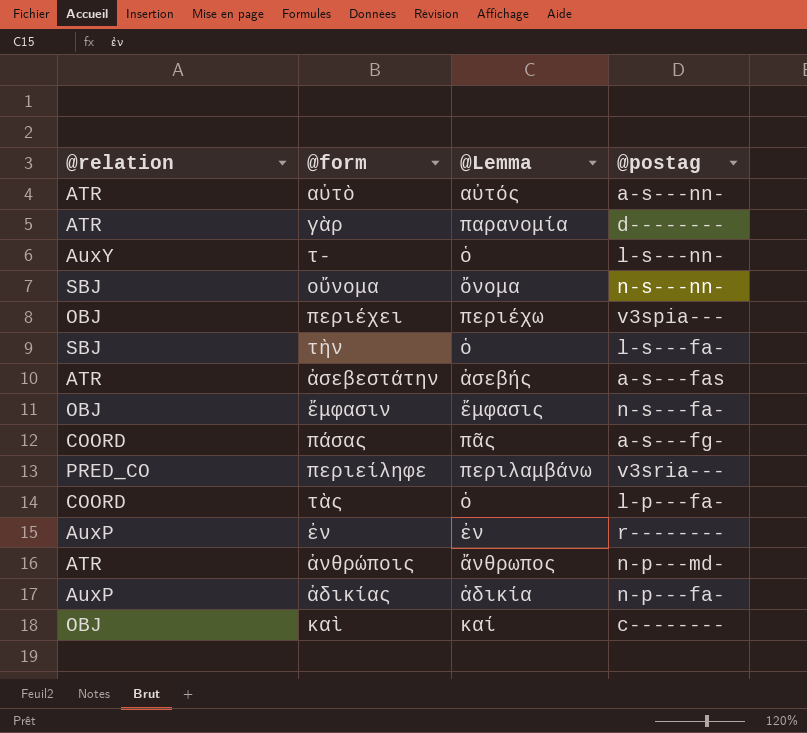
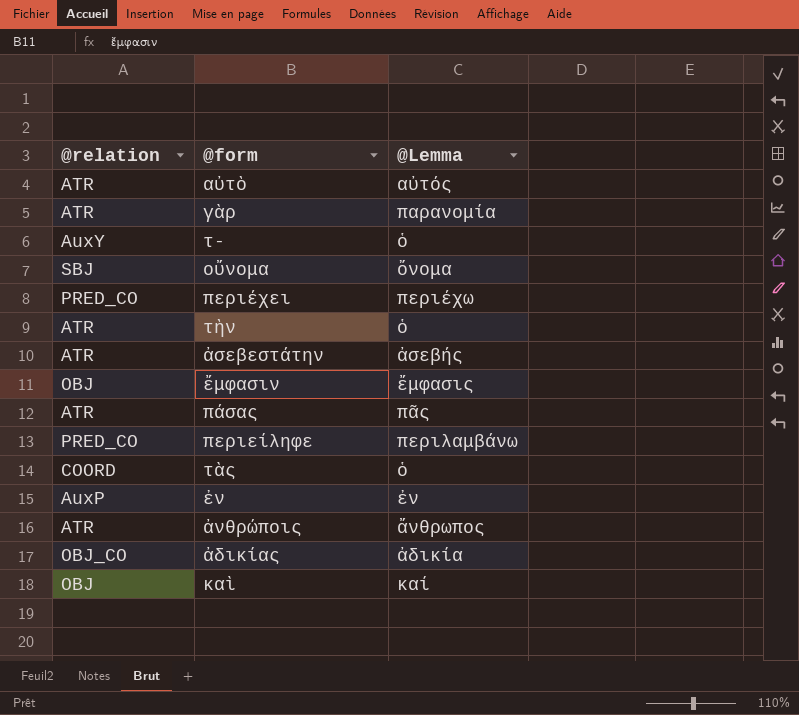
column @postag | position: 4 -> none
περιέχει | @relation: OBJ -> PRED_CO
τὴν | @relation: SBJ -> ATR
πάσας | @relation: COORD -> ATR
ἀδικίας | @relation: AuxP -> OBJ_CO

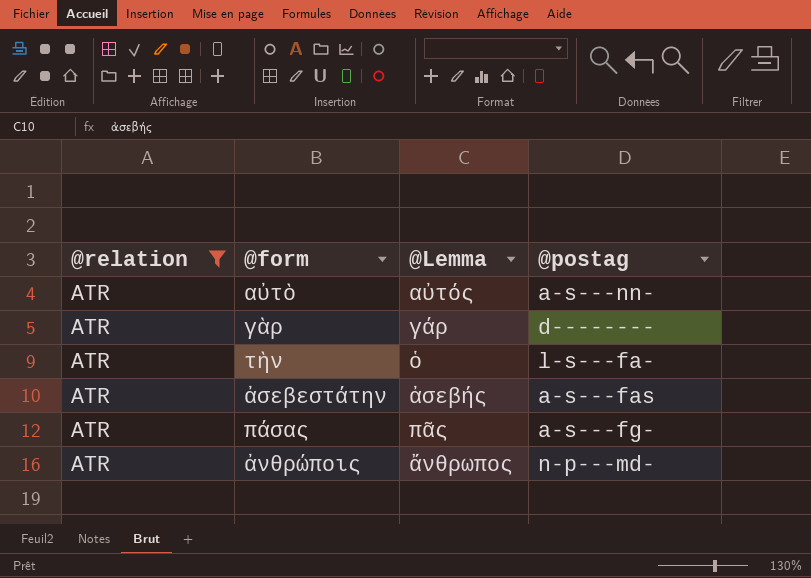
filter: none -> @relation = ATR
column @postag | position: none -> 4
γὰρ | @Lemma: παρανομία -> γάρ

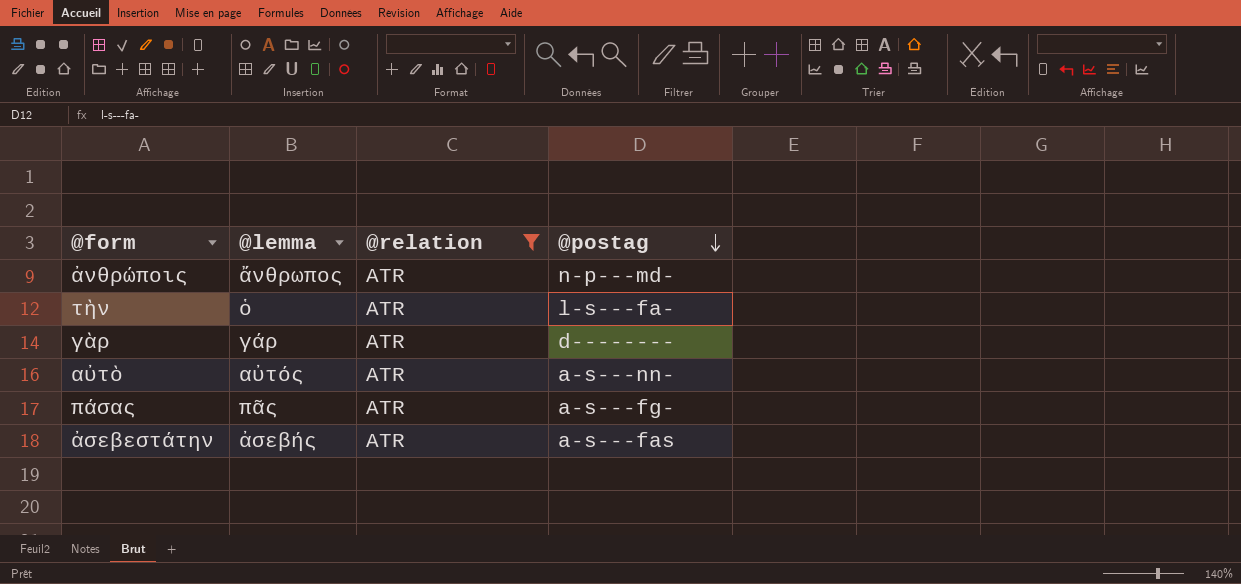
row order: none -> @postag descending
column name: @Lemma -> @lemma
column @relation | position: 1 -> 3

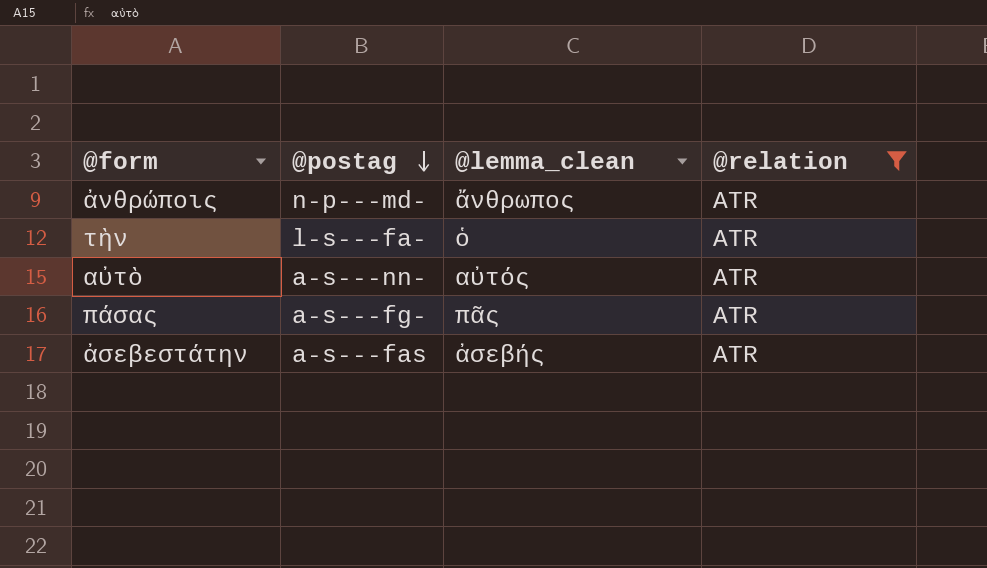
column @postag | position: 4 -> 2
column name: @lemma -> @lemma_clean
row γὰρ: γάρ | ATR | d-------- -> none

